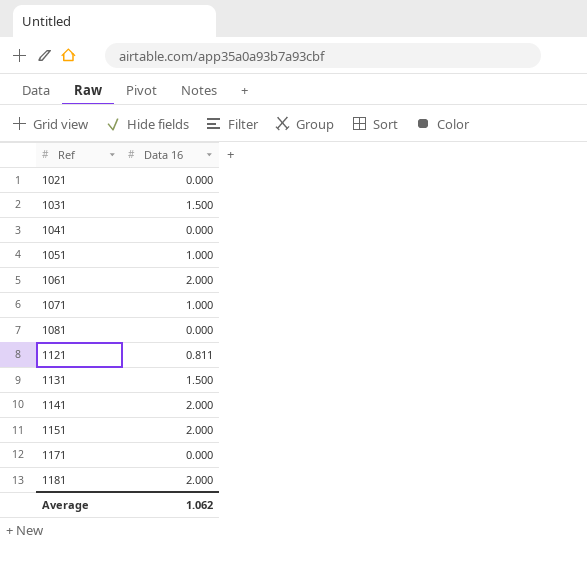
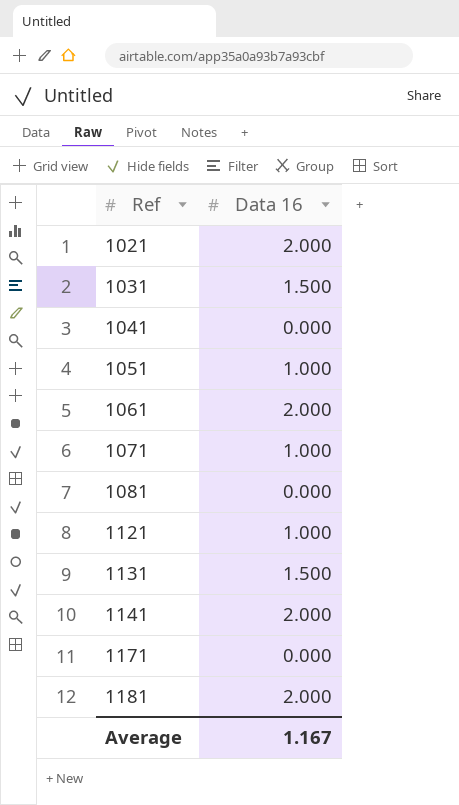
row 1151: 2.000 -> none
1021 | Data 16: 0.000 -> 2.000
1121 | Data 16: 0.811 -> 1.000
Average | Data 16: 1.062 -> 1.167

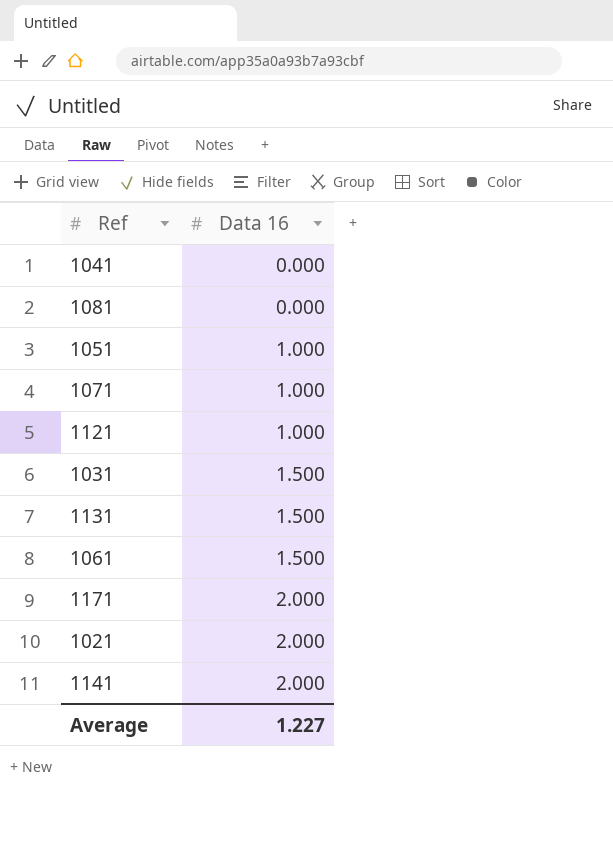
row order: Ref ascending -> Data 16 ascending
row 1181: 2.000 -> none
1061 | Data 16: 2.000 -> 1.500
1171 | Data 16: 0.000 -> 2.000
Average | Data 16: 1.167 -> 1.227

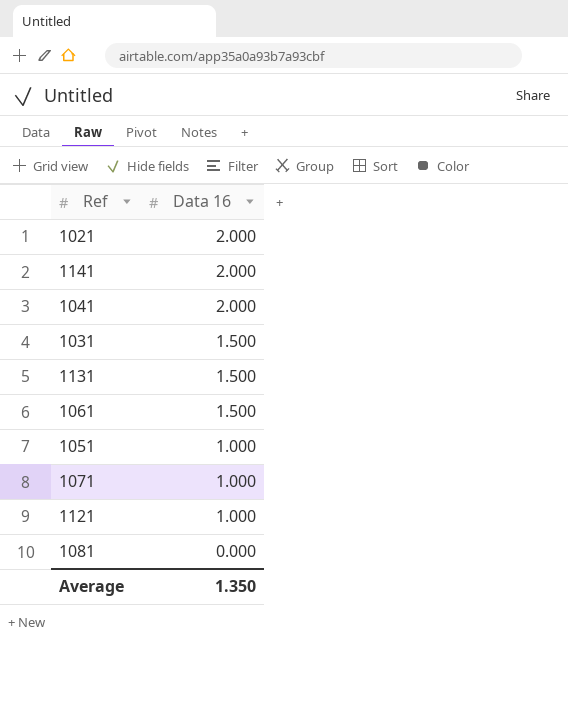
row order: Data 16 ascending -> Data 16 descending
row 1171: 2.000 -> none
1041 | Data 16: 0.000 -> 2.000
Average | Data 16: 1.227 -> 1.350

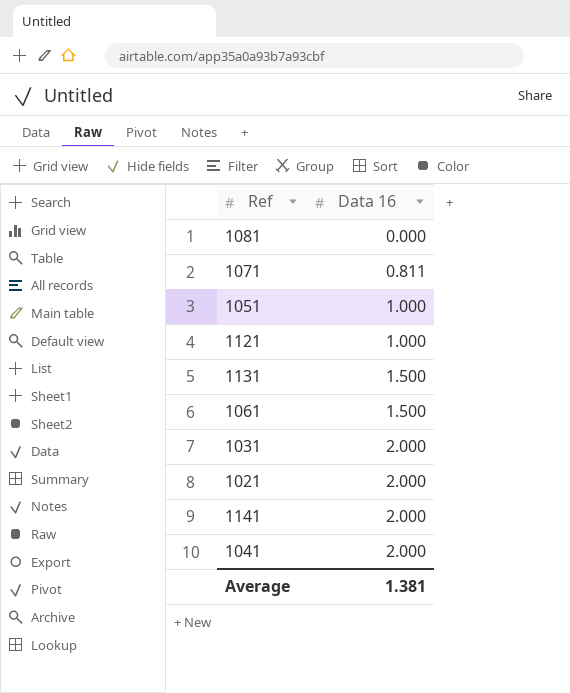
row order: Data 16 descending -> Data 16 ascending
1071 | Data 16: 1.000 -> 0.811
1031 | Data 16: 1.500 -> 2.000
Average | Data 16: 1.350 -> 1.381

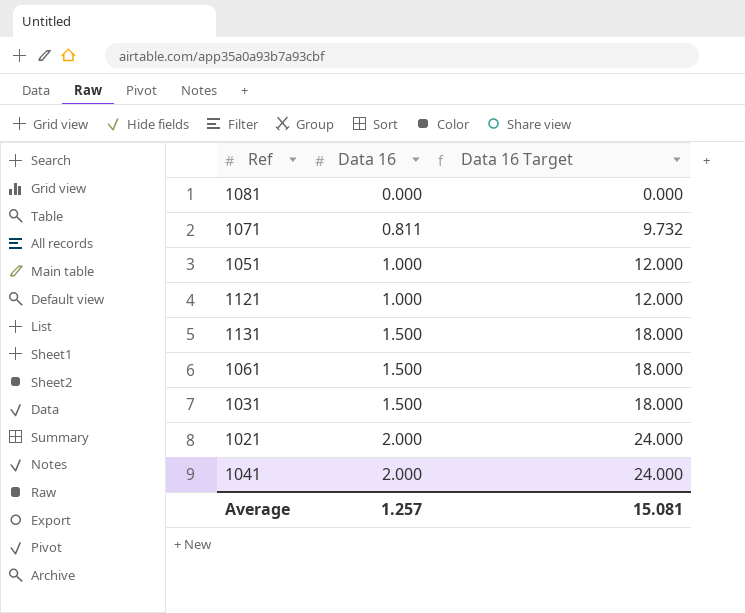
column Data 16 Target | formula: none -> [Data 16] * 12
row 1141: 2.000 -> none
1031 | Data 16: 2.000 -> 1.500
Average | Data 16: 1.381 -> 1.257

